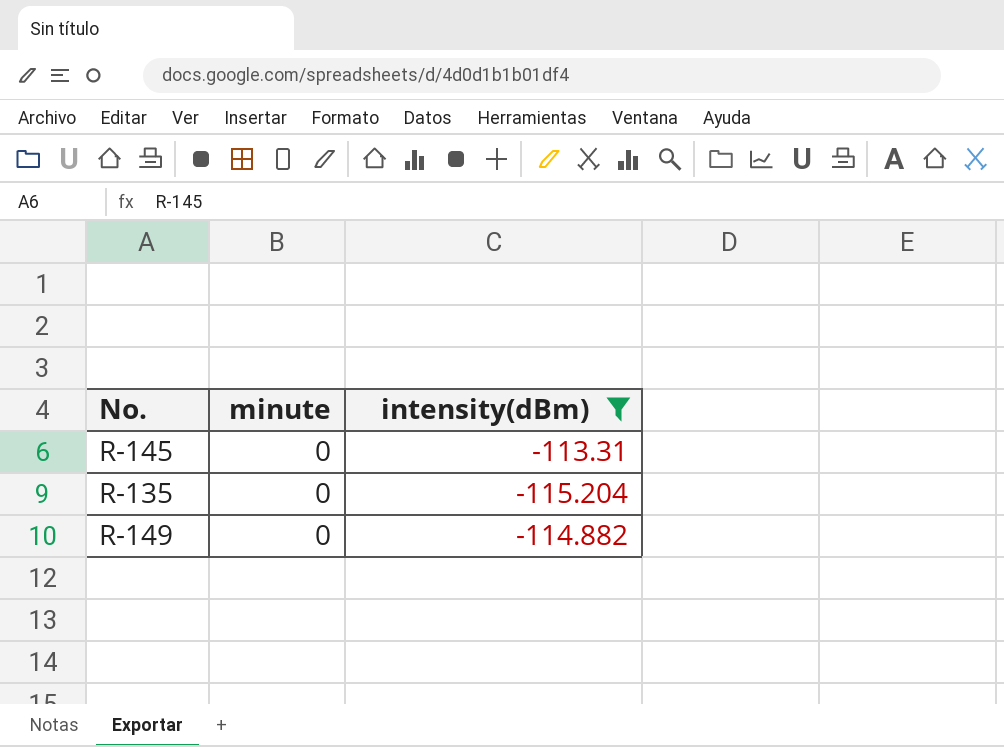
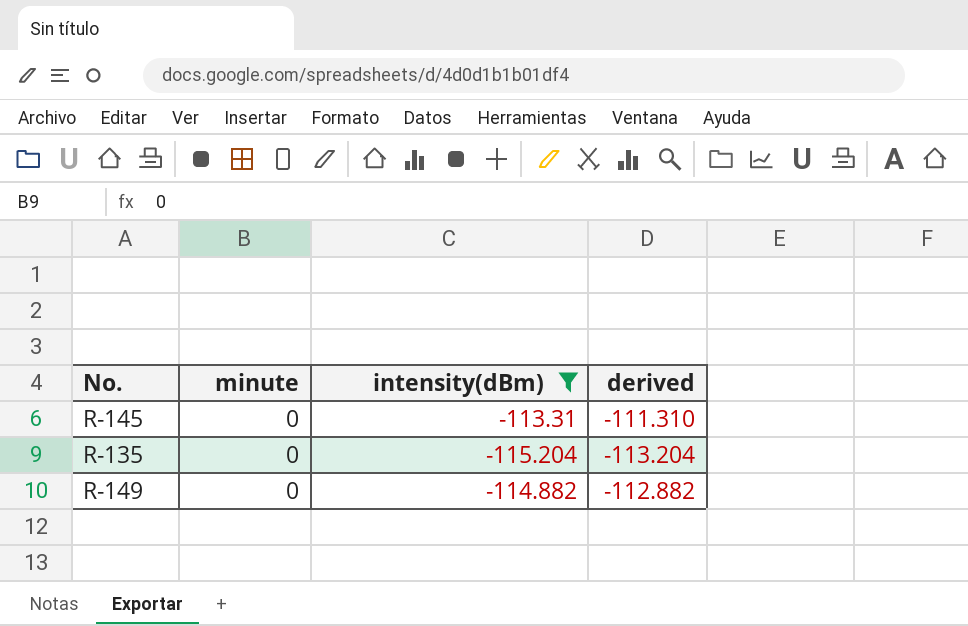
column derived | formula: none -> [intensity(dBm)] + 2

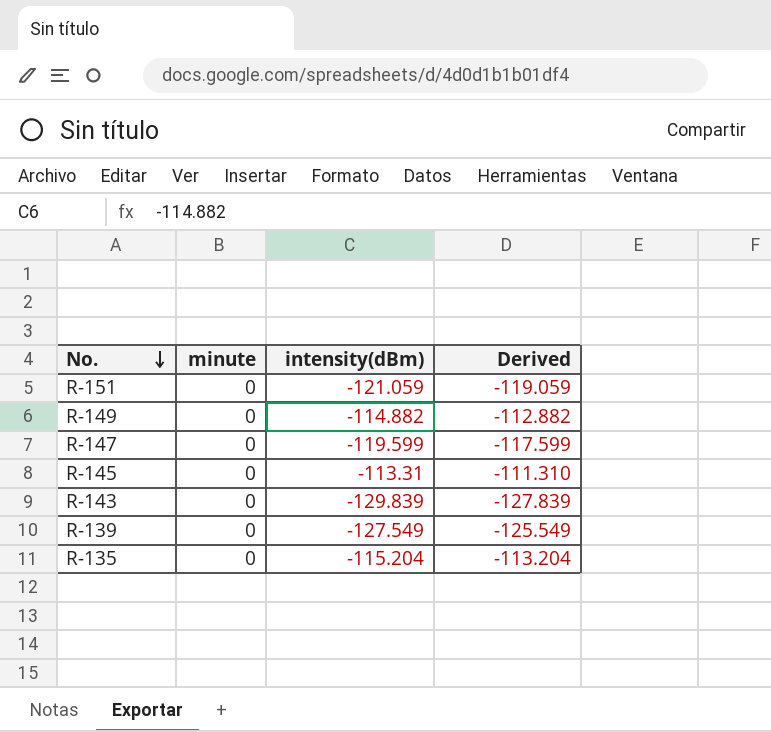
filter: intensity(dBm) >= -115.204 -> none
row order: none -> No. descending
column name: derived -> Derived

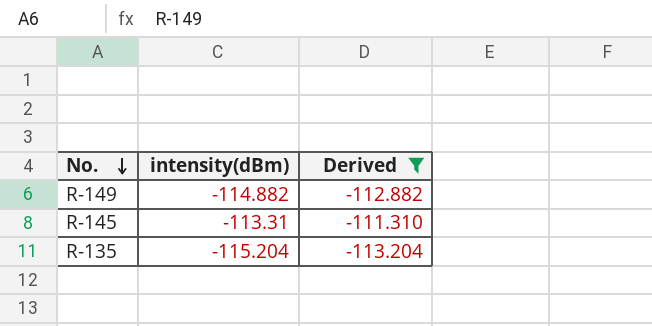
filter: none -> Derived >= -113.204
column minute | position: 2 -> none

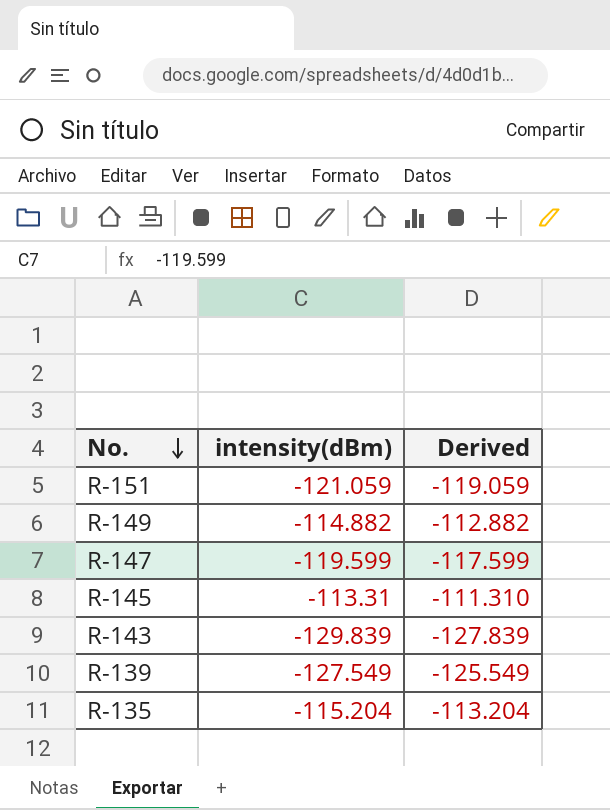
filter: Derived >= -113.204 -> none

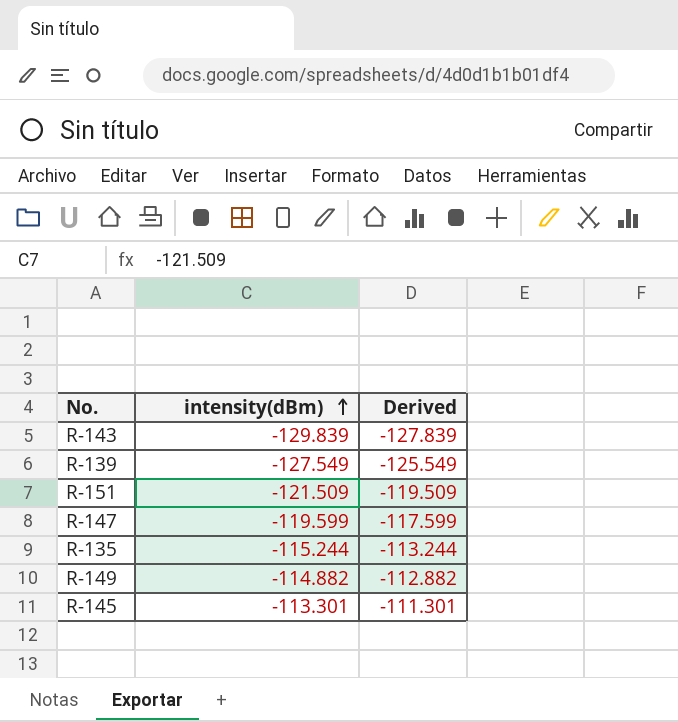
row order: No. descending -> intensity(dBm) ascending
R-151 | intensity(dBm): -121.059 -> -121.509
R-151 | Derived: -119.059 -> -119.509
R-135 | intensity(dBm): -115.204 -> -115.244
R-135 | Derived: -113.204 -> -113.244
R-145 | intensity(dBm): -113.31 -> -113.301
R-145 | Derived: -111.310 -> -111.301

